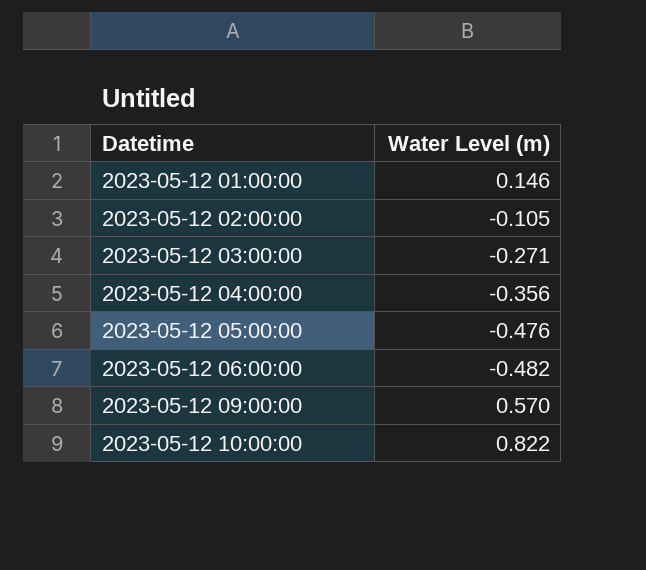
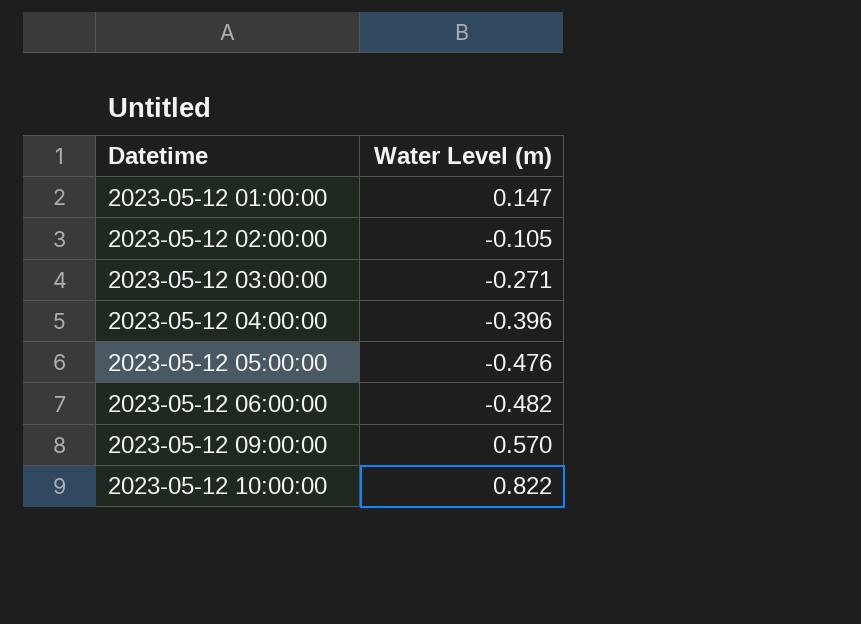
2023-05-12 01:00:00 | Water Level (m): 0.146 -> 0.147
2023-05-12 04:00:00 | Water Level (m): -0.356 -> -0.396

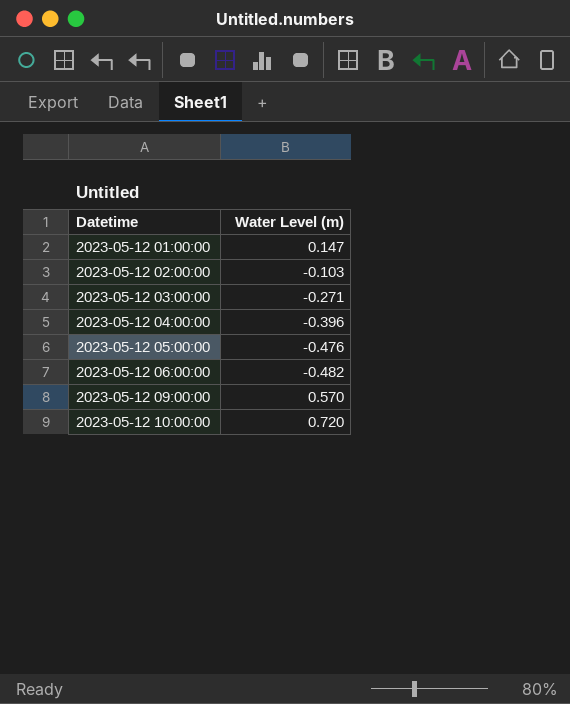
2023-05-12 02:00:00 | Water Level (m): -0.105 -> -0.103
2023-05-12 10:00:00 | Water Level (m): 0.822 -> 0.720

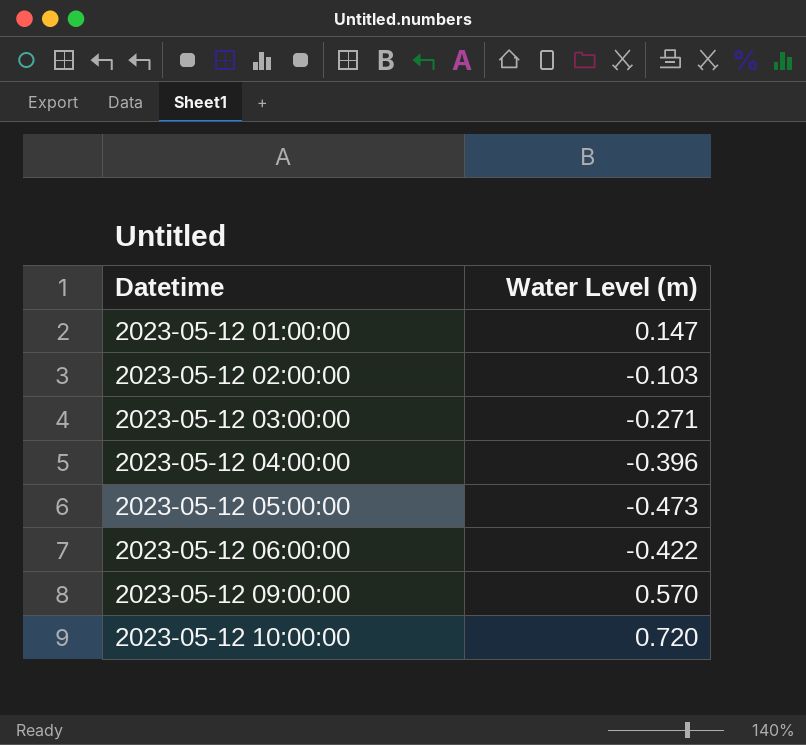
2023-05-12 05:00:00 | Water Level (m): -0.476 -> -0.473
2023-05-12 06:00:00 | Water Level (m): -0.482 -> -0.422

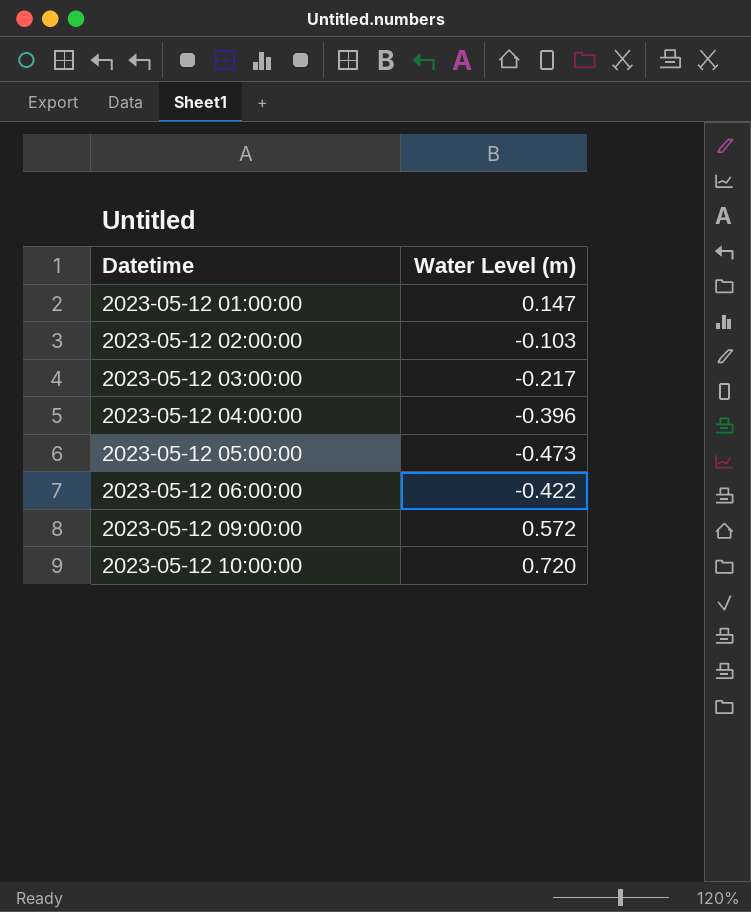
2023-05-12 03:00:00 | Water Level (m): -0.271 -> -0.217
2023-05-12 09:00:00 | Water Level (m): 0.570 -> 0.572

